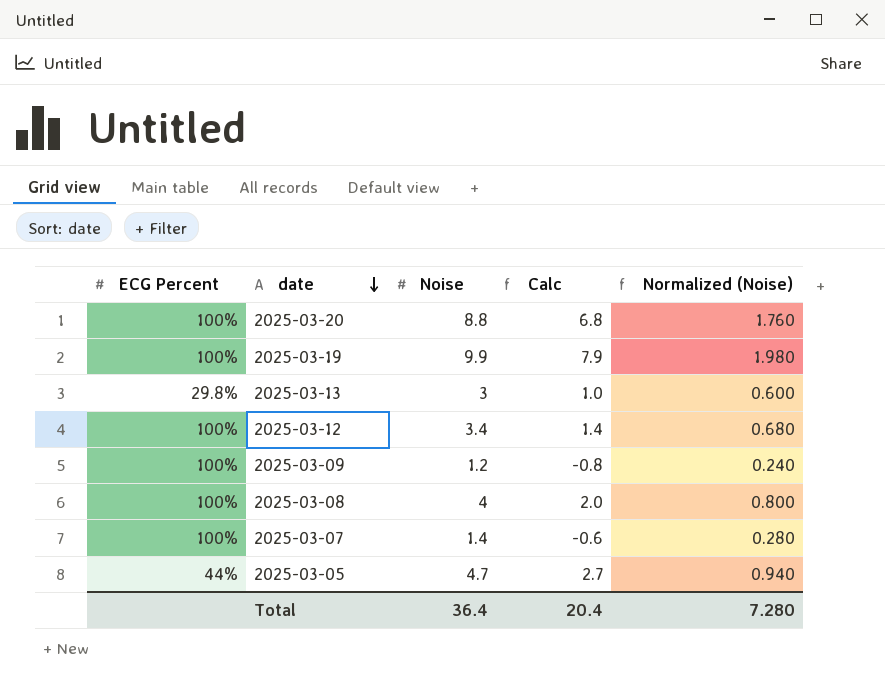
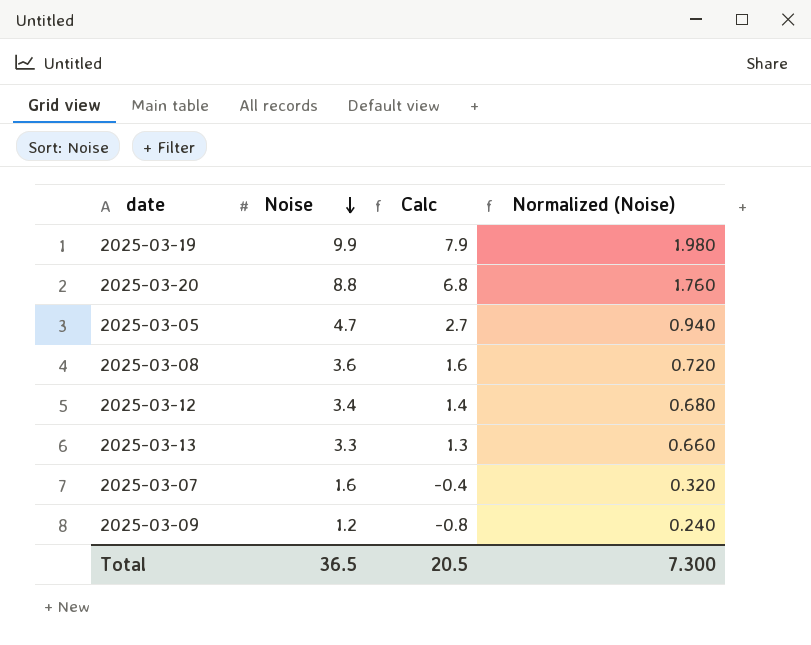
row order: date descending -> Noise descending
column ECG Percent | position: 1 -> none
2025-03-08 | Noise: 4 -> 3.6
2025-03-08 | Calc: 2.0 -> 1.6
2025-03-08 | Normalized (Noise): 0.800 -> 0.720
2025-03-13 | Noise: 3 -> 3.3
2025-03-13 | Calc: 1.0 -> 1.3
2025-03-13 | Normalized (Noise): 0.600 -> 0.660
2025-03-07 | Noise: 1.4 -> 1.6
2025-03-07 | Calc: -0.6 -> -0.4
2025-03-07 | Normalized (Noise): 0.280 -> 0.320
Total | Noise: 36.4 -> 36.5
Total | Calc: 20.4 -> 20.5
Total | Normalized (Noise): 7.280 -> 7.300

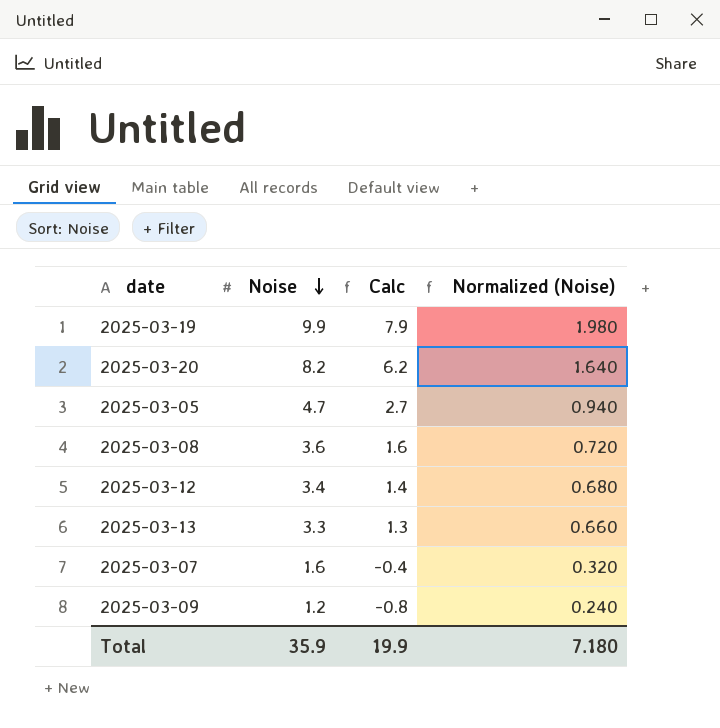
2025-03-20 | Noise: 8.8 -> 8.2
2025-03-20 | Calc: 6.8 -> 6.2
2025-03-20 | Normalized (Noise): 1.760 -> 1.640
Total | Noise: 36.5 -> 35.9
Total | Calc: 20.5 -> 19.9
Total | Normalized (Noise): 7.300 -> 7.180

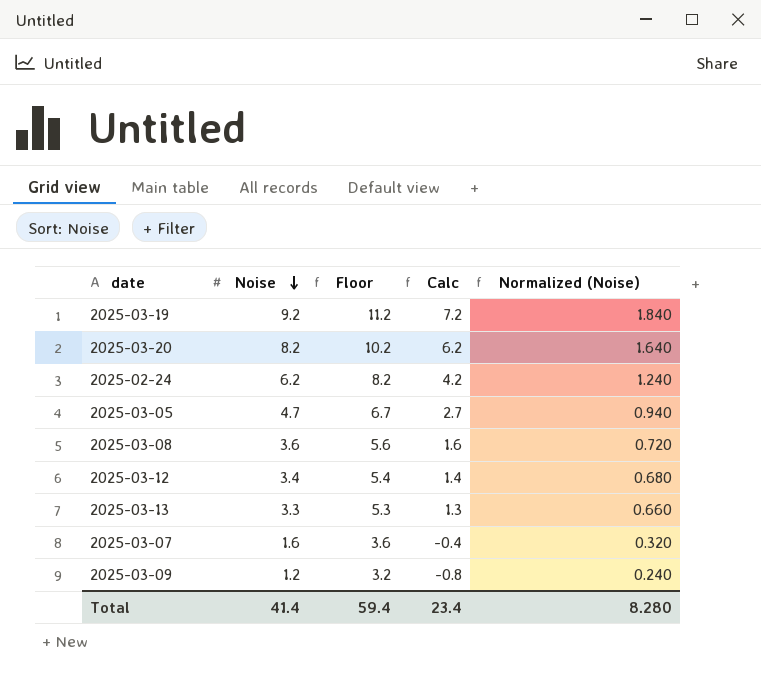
column Floor | formula: none -> [Noise] + 2
2025-03-19 | Noise: 9.9 -> 9.2
2025-03-19 | Calc: 7.9 -> 7.2
2025-03-19 | Normalized (Noise): 1.980 -> 1.840
row 2025-02-24: none -> 6.2 | 8.2 | 4.2 | 1.240
Total | Noise: 35.9 -> 41.4
Total | Calc: 19.9 -> 23.4
Total | Normalized (Noise): 7.180 -> 8.280

